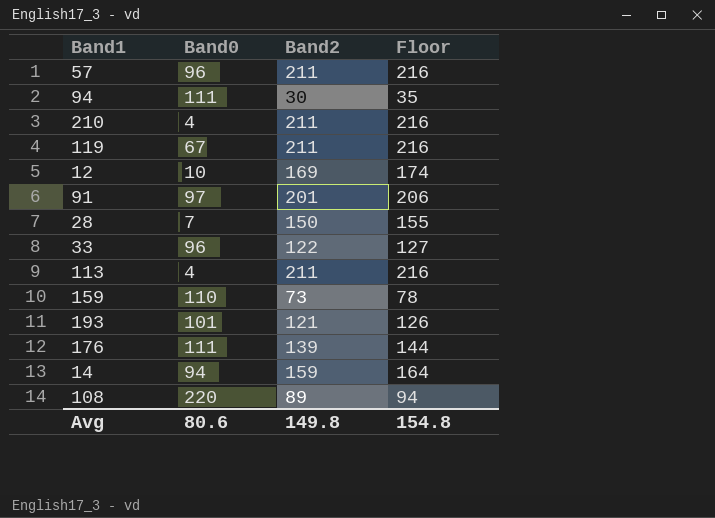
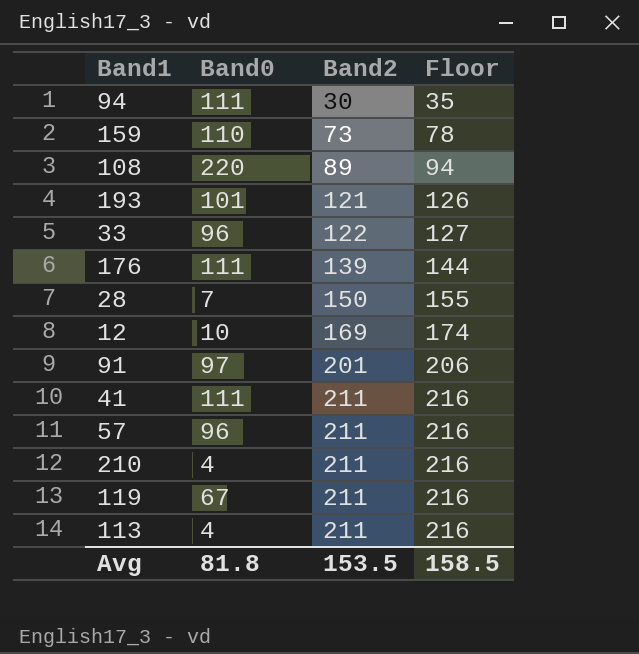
row order: none -> Band2 ascending
row 14: 94 | 159 | 164 -> none
row 41: none -> 111 | 211 | 216
Avg | Band0: 80.6 -> 81.8
Avg | Band2: 149.8 -> 153.5
Avg | Floor: 154.8 -> 158.5

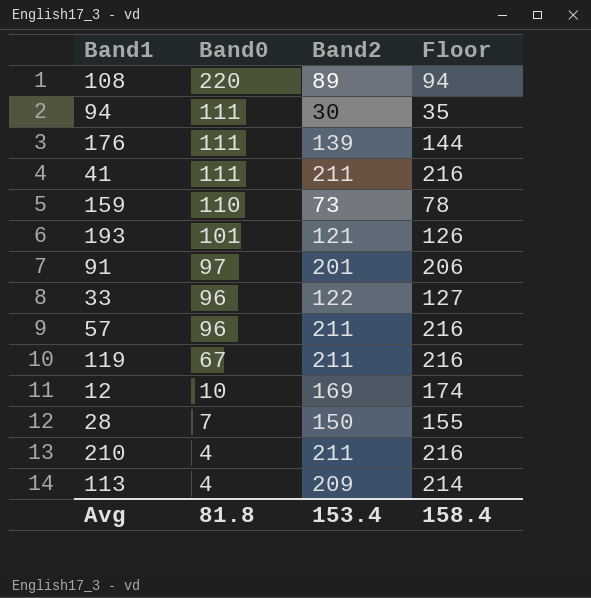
row order: Band2 ascending -> Band0 descending
113 | Band2: 211 -> 209
113 | Floor: 216 -> 214
Avg | Band2: 153.5 -> 153.4
Avg | Floor: 158.5 -> 158.4

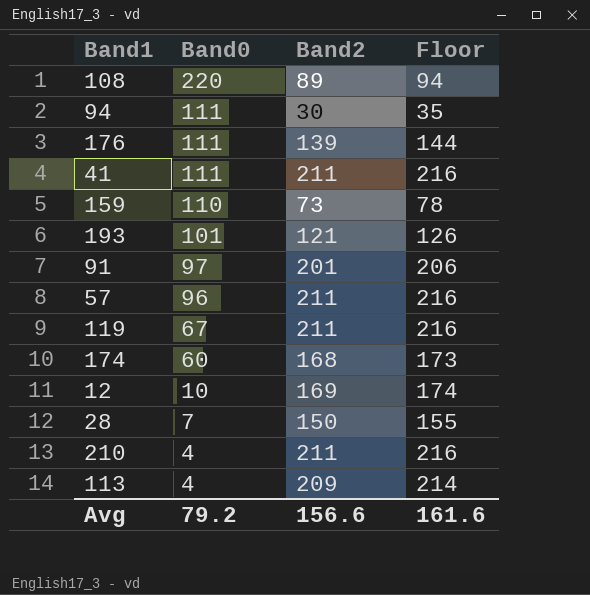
row 33: 96 | 122 | 127 -> none
row 174: none -> 60 | 168 | 173
Avg | Band0: 81.8 -> 79.2
Avg | Band2: 153.4 -> 156.6
Avg | Floor: 158.4 -> 161.6

